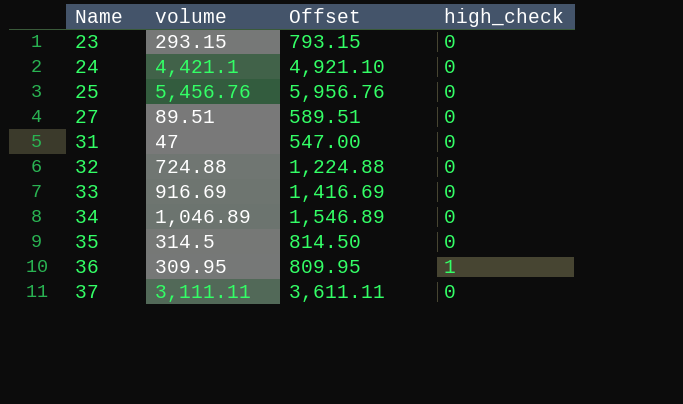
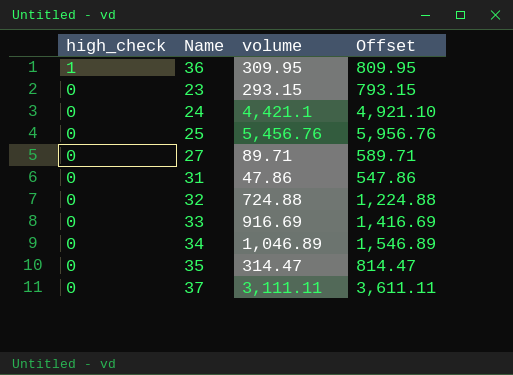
row order: Name ascending -> high_check descending
column high_check | position: 4 -> 1
27 | volume: 89.51 -> 89.71
27 | Offset: 589.51 -> 589.71
31 | volume: 47 -> 47.86
31 | Offset: 547.00 -> 547.86
35 | volume: 314.5 -> 314.47
35 | Offset: 814.50 -> 814.47

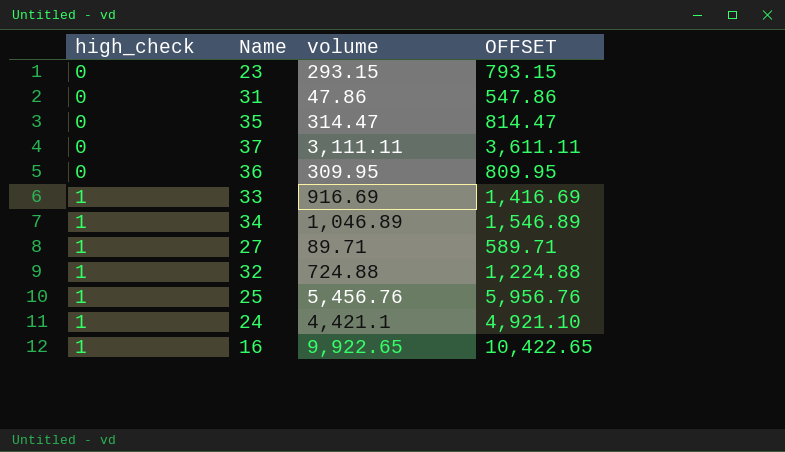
row order: high_check descending -> high_check ascending
column name: Offset -> OFFSET
36 | high_check: 1 -> 0
33 | high_check: 0 -> 1
34 | high_check: 0 -> 1
27 | high_check: 0 -> 1
32 | high_check: 0 -> 1
25 | high_check: 0 -> 1
24 | high_check: 0 -> 1
row 16: none -> 1 | 9,922.65 | 10,422.65

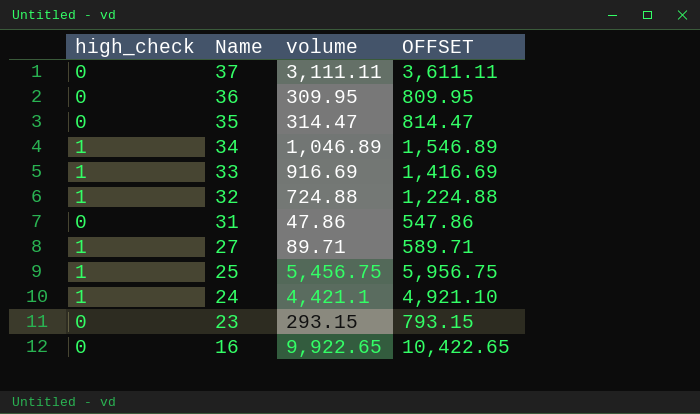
row order: high_check ascending -> Name descending
25 | volume: 5,456.76 -> 5,456.75
25 | OFFSET: 5,956.76 -> 5,956.75
16 | high_check: 1 -> 0

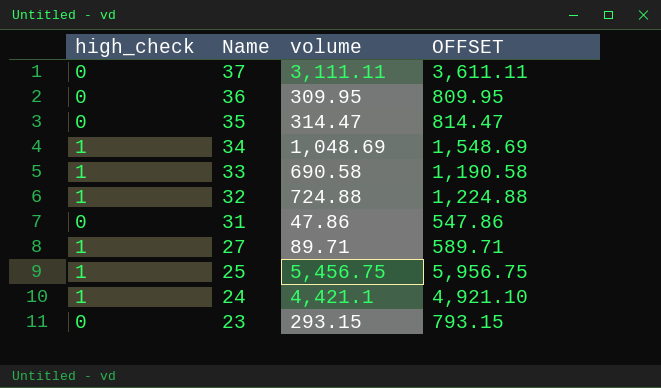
row 16: 0 | 9,922.65 | 10,422.65 -> none
34 | volume: 1,046.89 -> 1,048.69
34 | OFFSET: 1,546.89 -> 1,548.69
33 | volume: 916.69 -> 690.58
33 | OFFSET: 1,416.69 -> 1,190.58

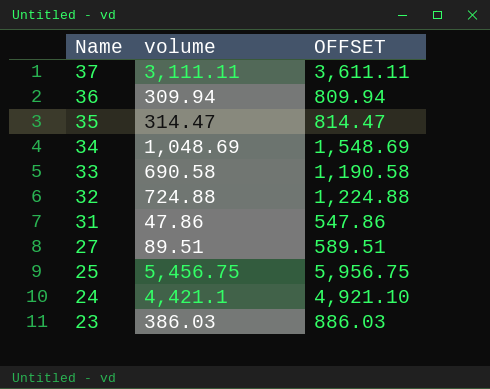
column high_check | position: 1 -> none
36 | volume: 309.95 -> 309.94
36 | OFFSET: 809.95 -> 809.94
27 | volume: 89.71 -> 89.51
27 | OFFSET: 589.71 -> 589.51
23 | volume: 293.15 -> 386.03
23 | OFFSET: 793.15 -> 886.03

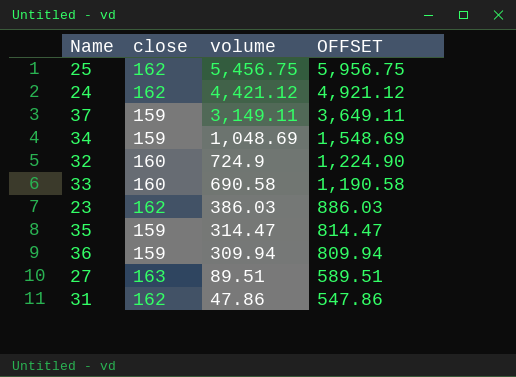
row order: Name descending -> volume descending
column close | position: none -> 2
24 | volume: 4,421.1 -> 4,421.12
24 | OFFSET: 4,921.10 -> 4,921.12
37 | volume: 3,111.11 -> 3,149.11
37 | OFFSET: 3,611.11 -> 3,649.11
32 | volume: 724.88 -> 724.9
32 | OFFSET: 1,224.88 -> 1,224.90

